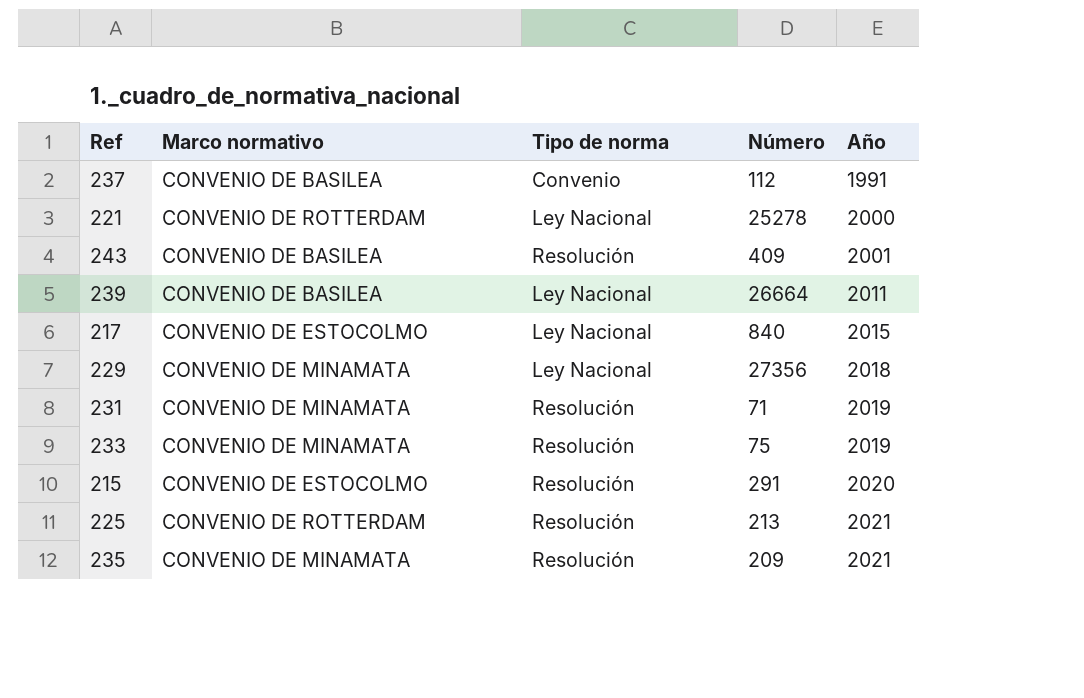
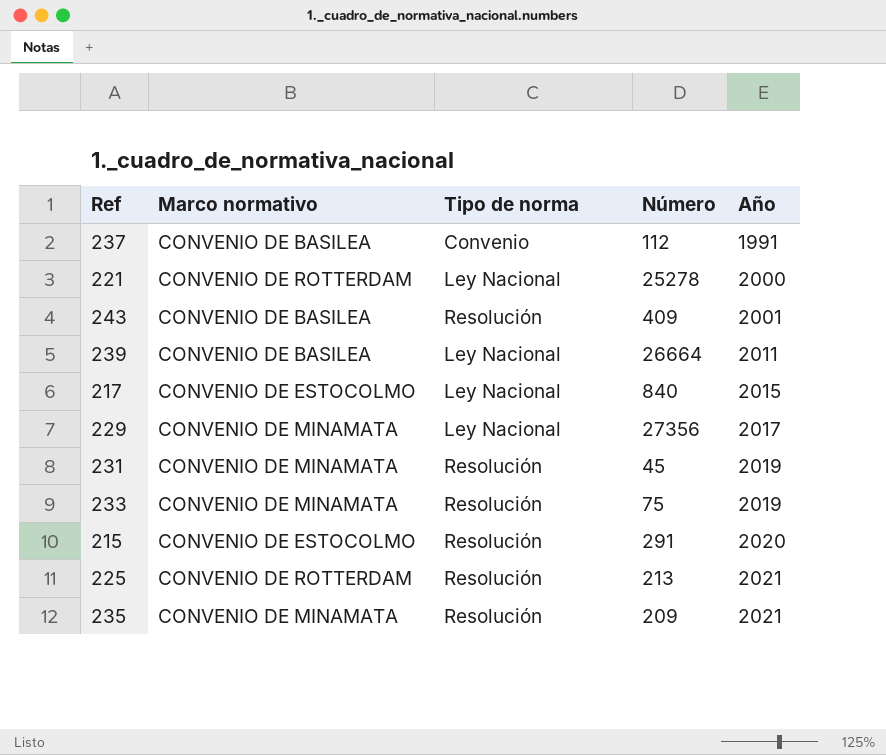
229 | Año: 2018 -> 2017
231 | Número: 71 -> 45

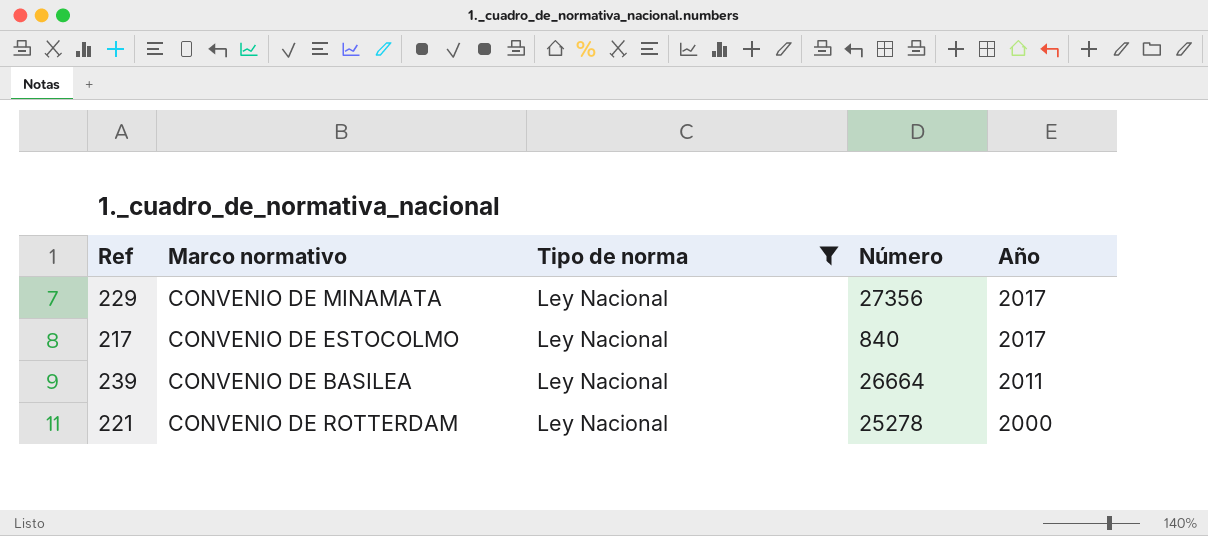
filter: none -> Tipo de norma = Ley Nacional
row order: Año ascending -> Año descending
217 | Año: 2015 -> 2017

